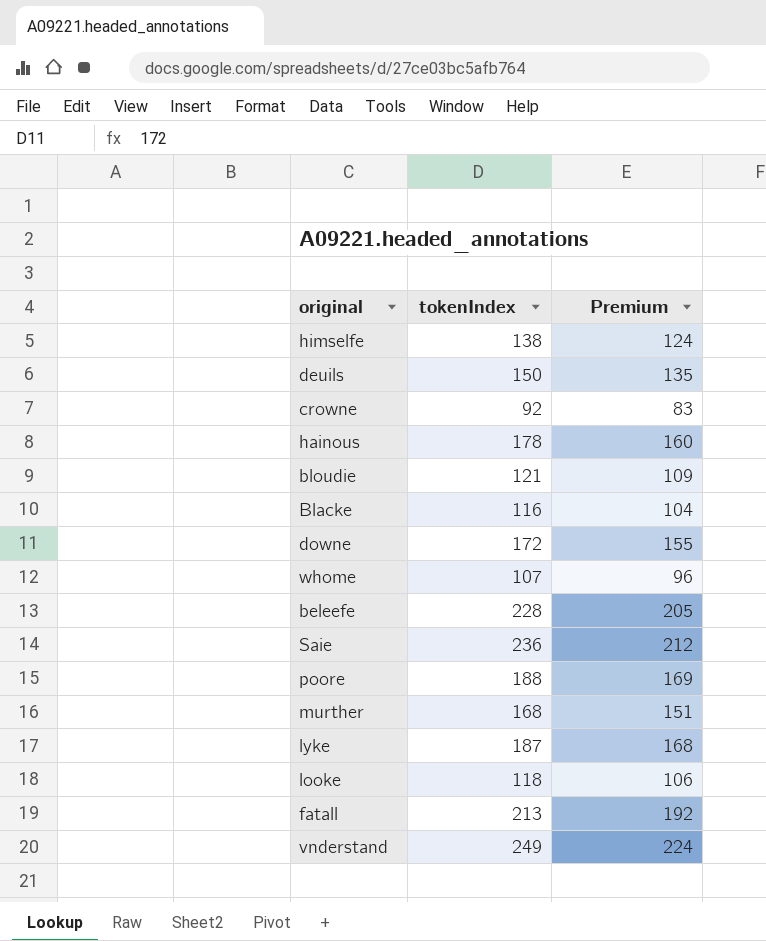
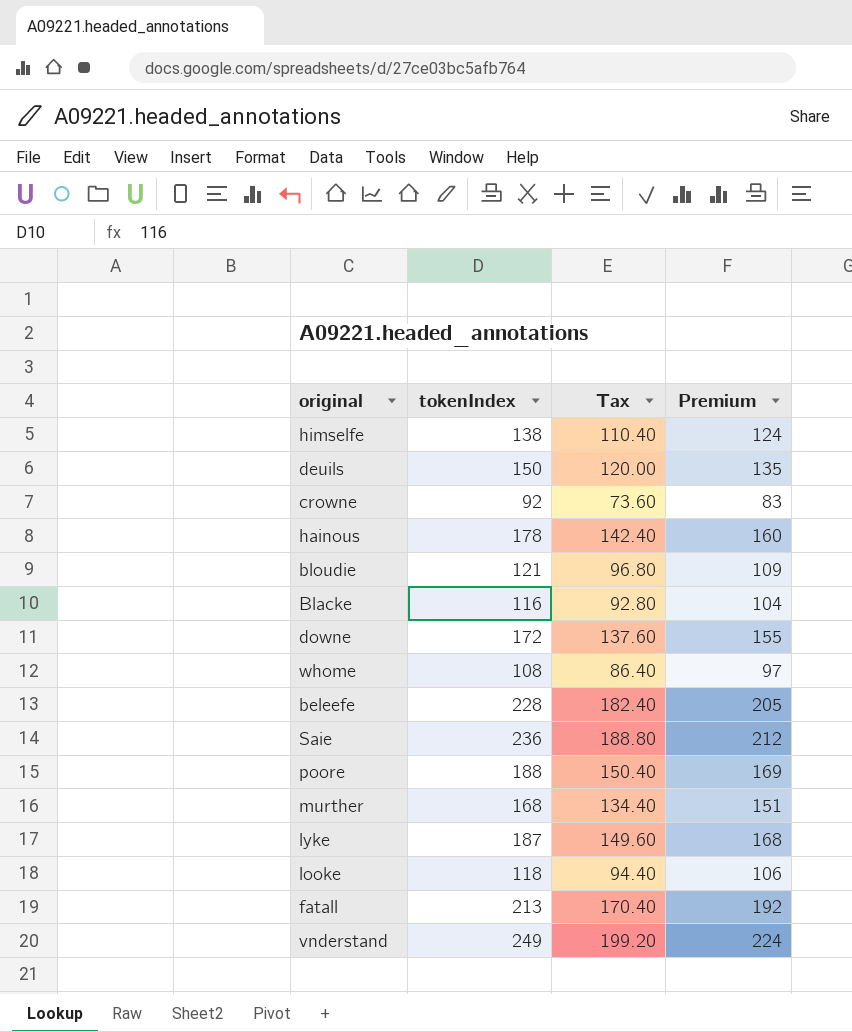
column Tax | formula: none -> [tokenIndex] * 0.8
whome | tokenIndex: 107 -> 108
whome | Premium: 96 -> 97

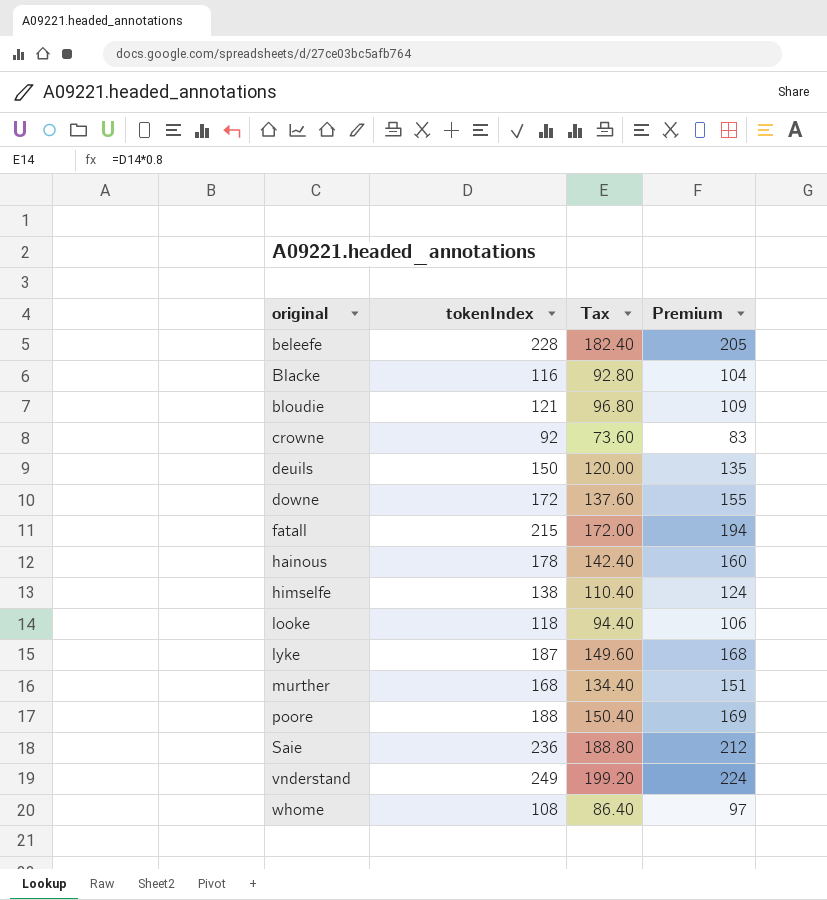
row order: none -> original ascending
fatall | tokenIndex: 213 -> 215
fatall | Tax: 170.40 -> 172.00
fatall | Premium: 192 -> 194

